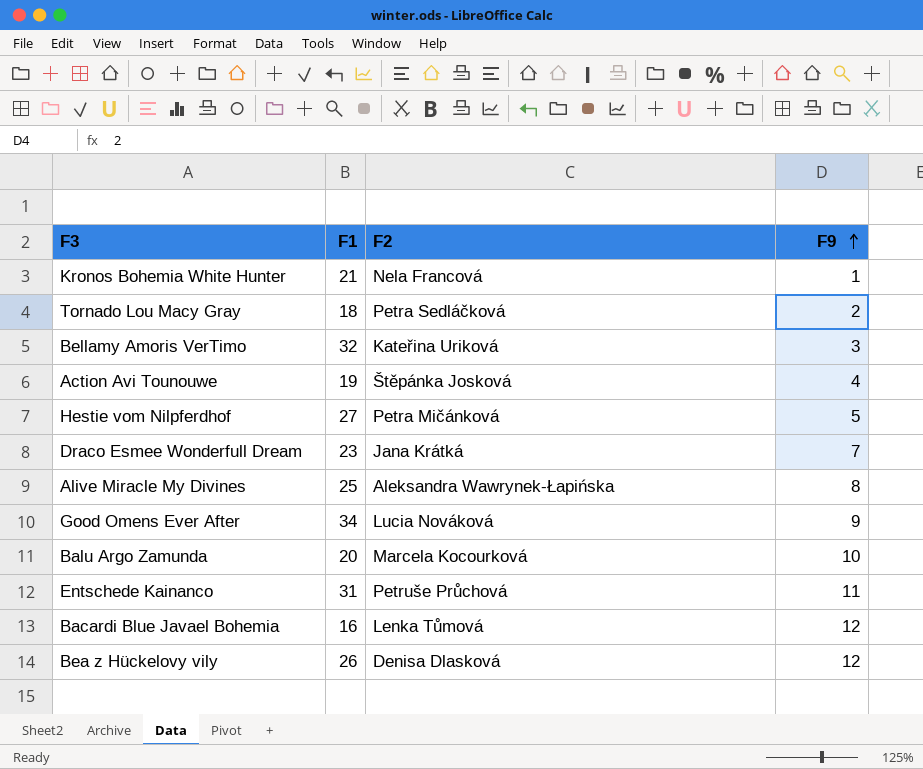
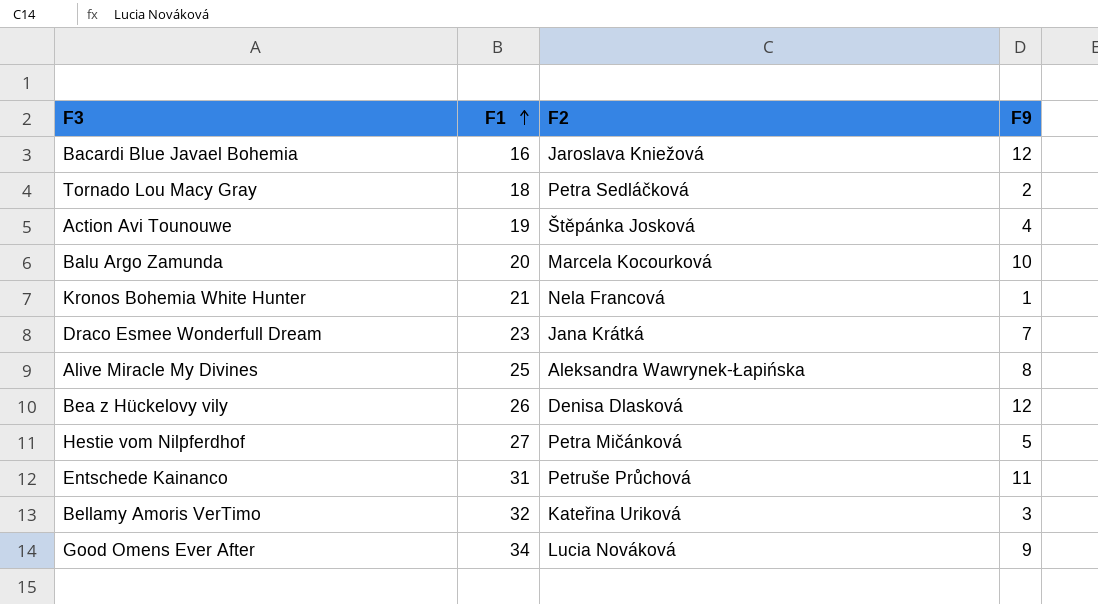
row order: F9 ascending -> F1 ascending
Bacardi Blue Javael Bohemia | F2: Lenka Tůmová -> Jaroslava Kniežová

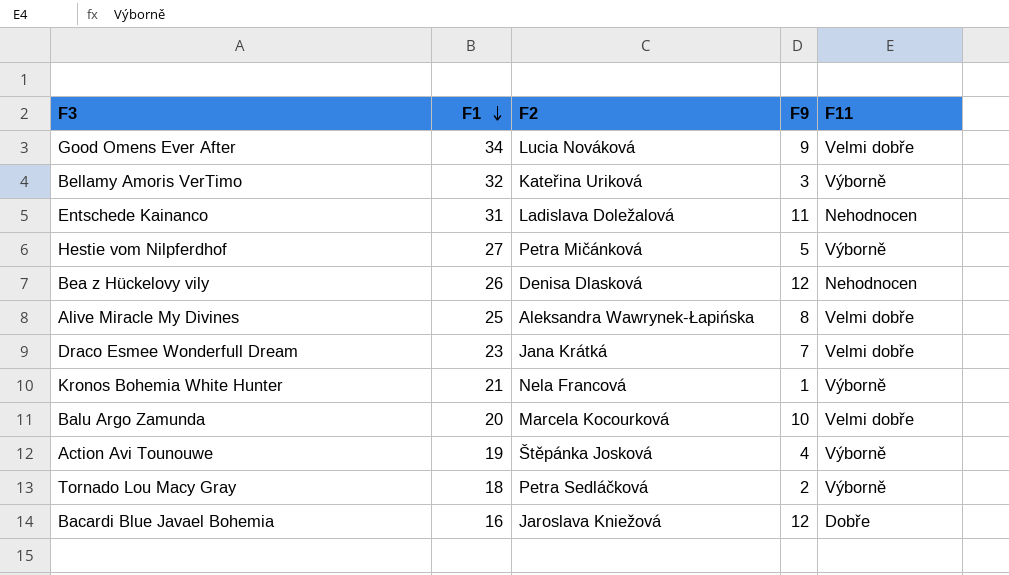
row order: F1 ascending -> F1 descending
column F11 | position: none -> 5
Entschede Kainanco | F2: Petruše Průchová -> Ladislava Doležalová

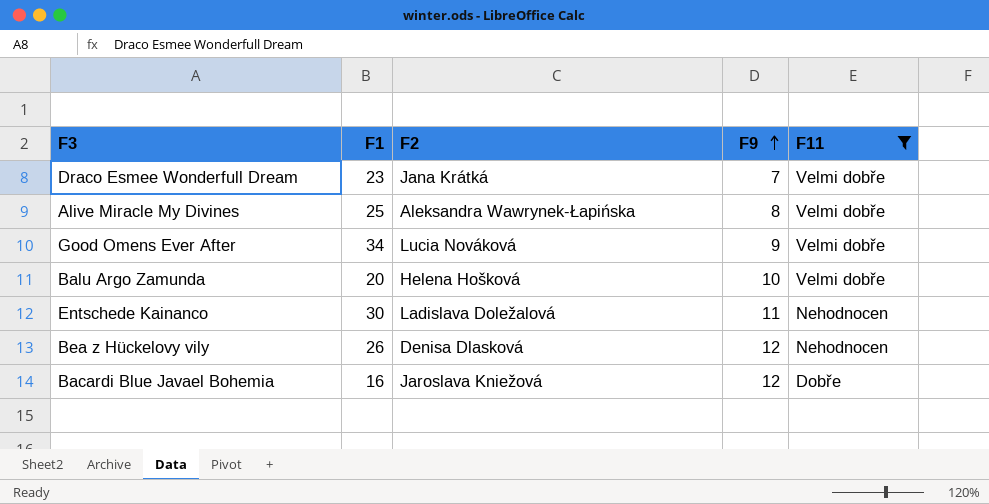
filter: none -> F11 != Výborně
row order: F1 descending -> F9 ascending
Balu Argo Zamunda | F2: Marcela Kocourková -> Helena Hošková
Entschede Kainanco | F1: 31 -> 30

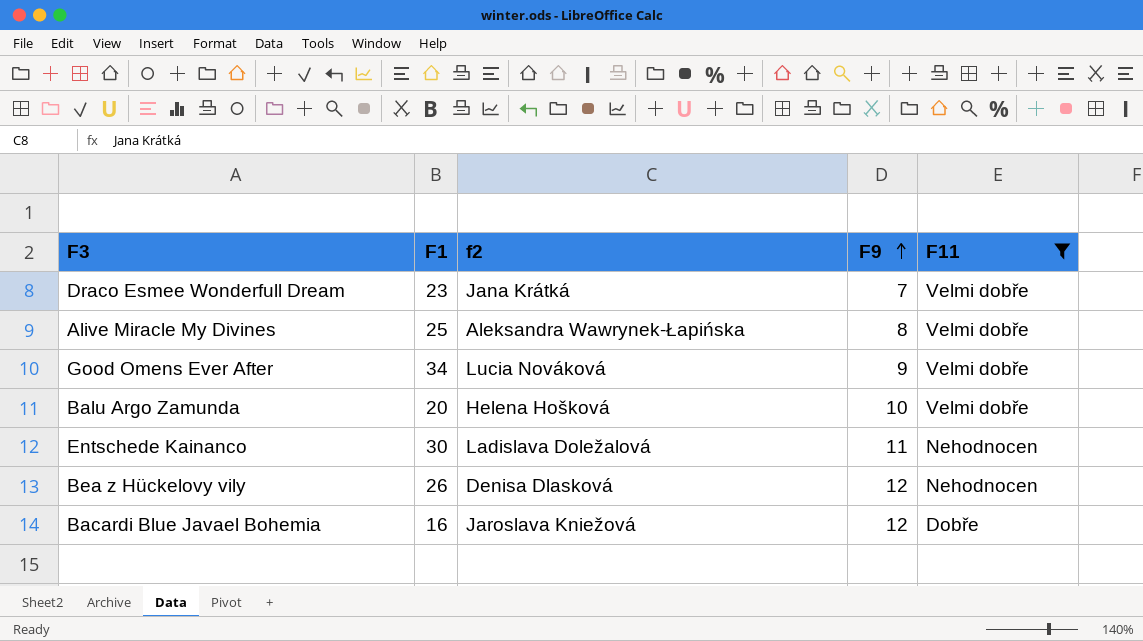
column name: F2 -> f2

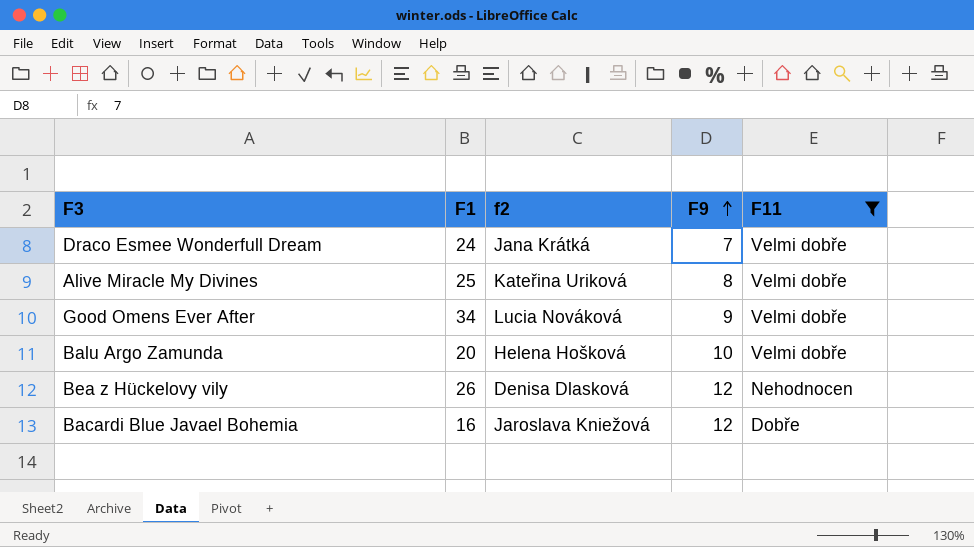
row Entschede Kainanco: 30 | Ladislava Doležalová | 11 | Nehodnocen -> none
Draco Esmee Wonderfull Dream | F1: 23 -> 24
Alive Miracle My Divines | f2: Aleksandra Wawrynek-Łapińska -> Kateřina Uriková

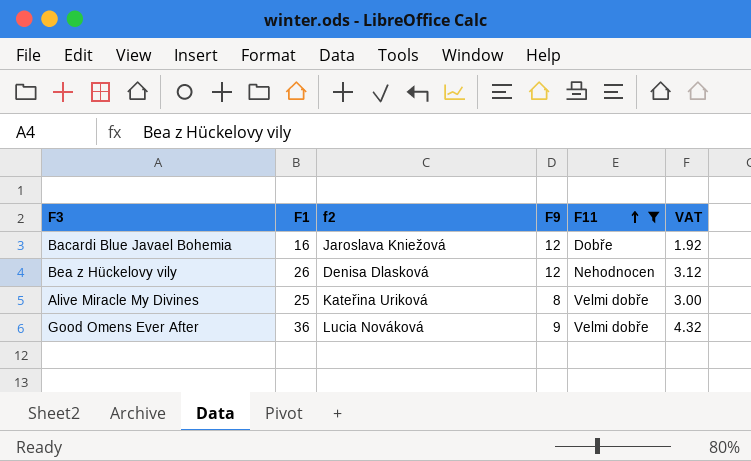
row order: F9 ascending -> F11 ascending
column VAT | formula: none -> [F1] * 0.12
row Draco Esmee Wonderfull Dream: 24 | Jana Krátká | 7 | Velmi dobře -> none
row Balu Argo Zamunda: 20 | Helena Hošková | 10 | Velmi dobře -> none
Good Omens Ever After | F1: 34 -> 36

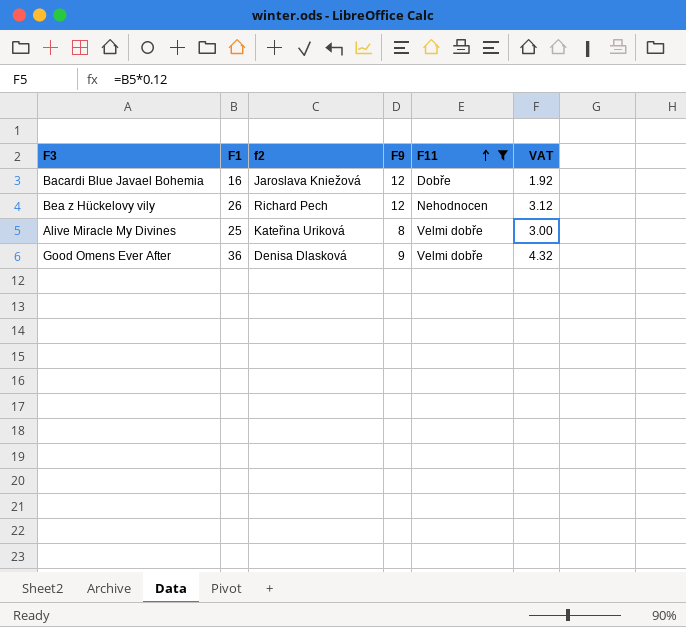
Bea z Hückelovy vily | f2: Denisa Dlasková -> Richard Pech
Good Omens Ever After | f2: Lucia Nováková -> Denisa Dlasková

